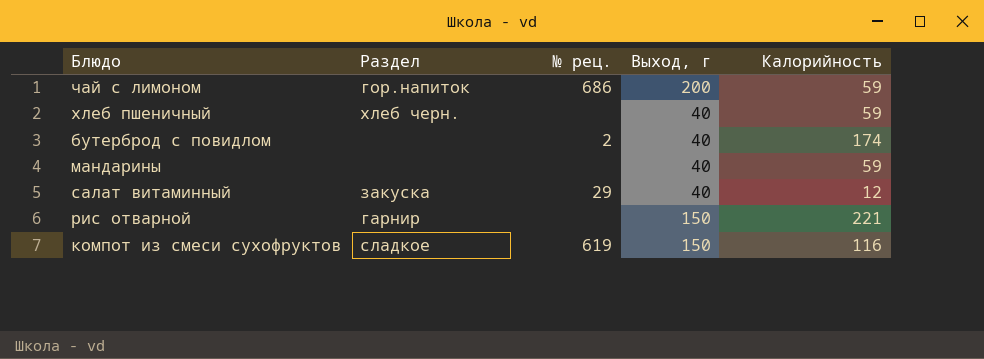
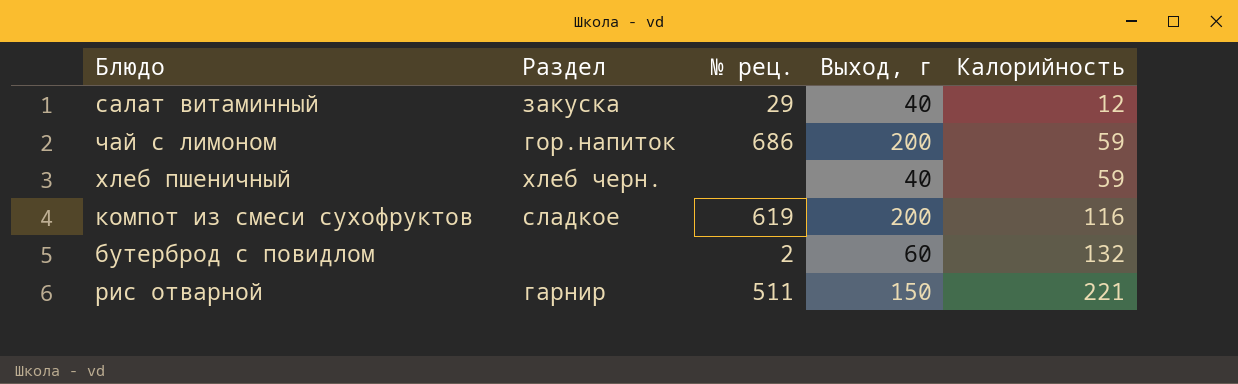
row order: none -> Калорийность ascending
row мандарины: none | none | 40 | 59 -> none
компот из смеси сухофруктов | Выход, г: 150 -> 200
бутерброд с повидлом | Выход, г: 40 -> 60
бутерброд с повидлом | Калорийность: 174 -> 132
рис отварной | № рец.: none -> 511

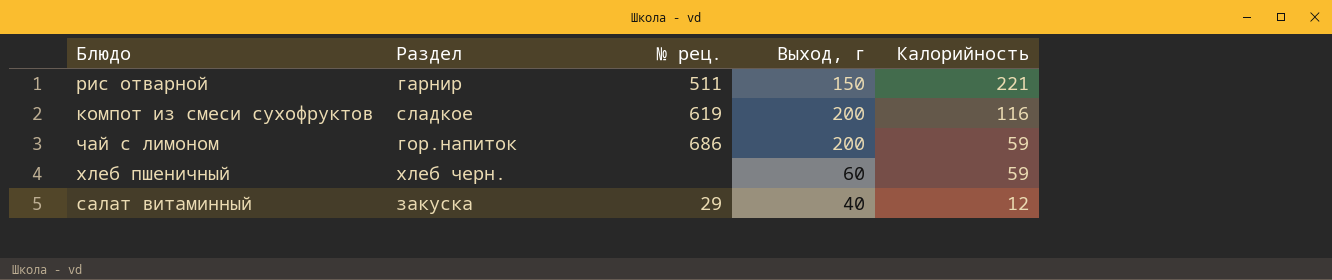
row order: Калорийность ascending -> Калорийность descending
row бутерброд с повидлом: none | 2 | 60 | 132 -> none
хлеб пшеничный | Выход, г: 40 -> 60

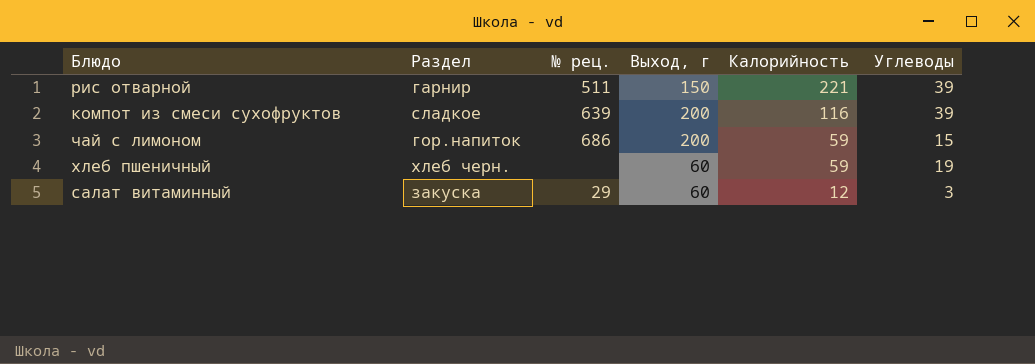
column Углеводы | position: none -> 6
компот из смеси сухофруктов | № рец.: 619 -> 639
салат витаминный | Выход, г: 40 -> 60

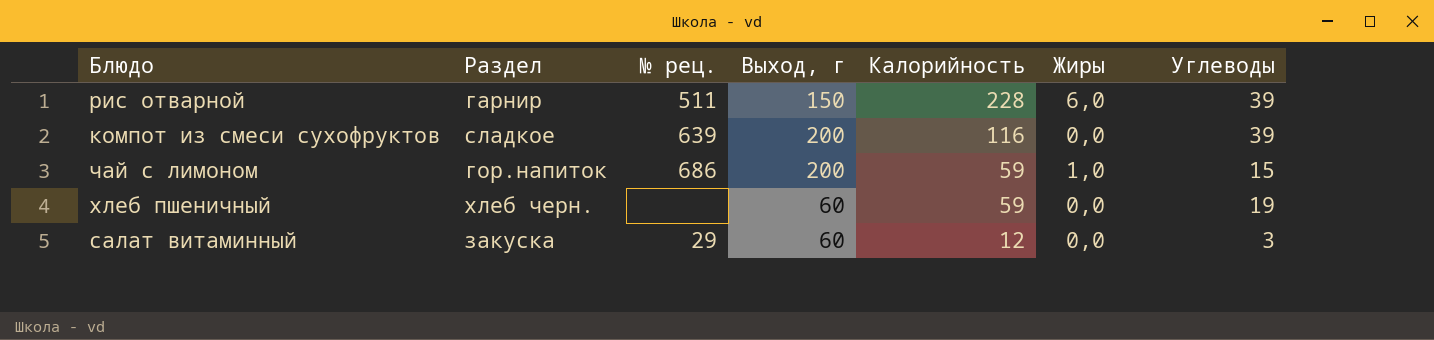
column Жиры | position: none -> 6
рис отварной | Калорийность: 221 -> 228

